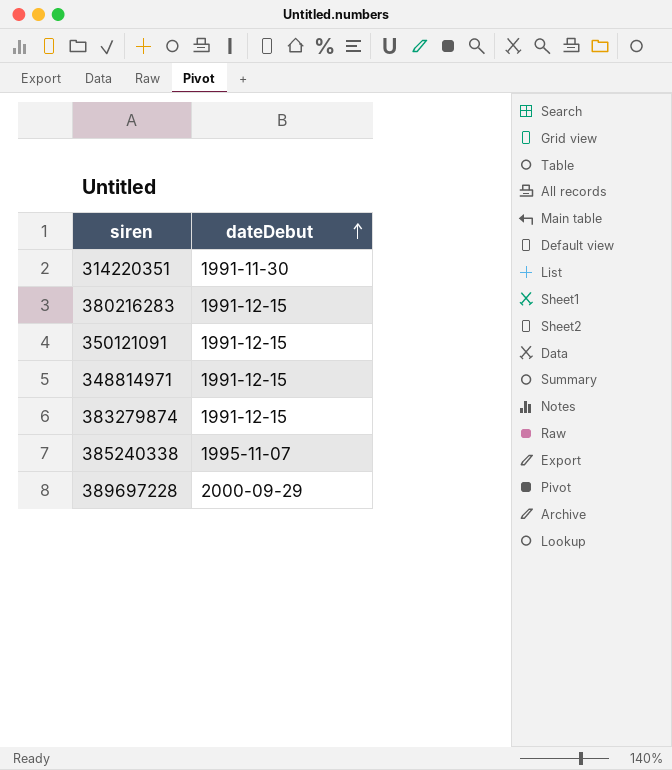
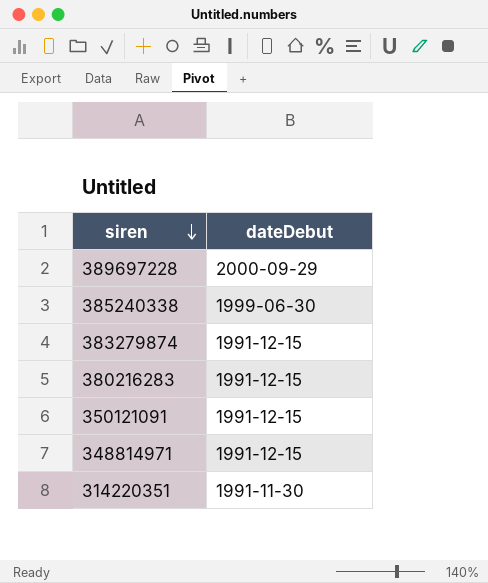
row order: dateDebut ascending -> siren descending
385240338 | dateDebut: 1995-11-07 -> 1999-06-30

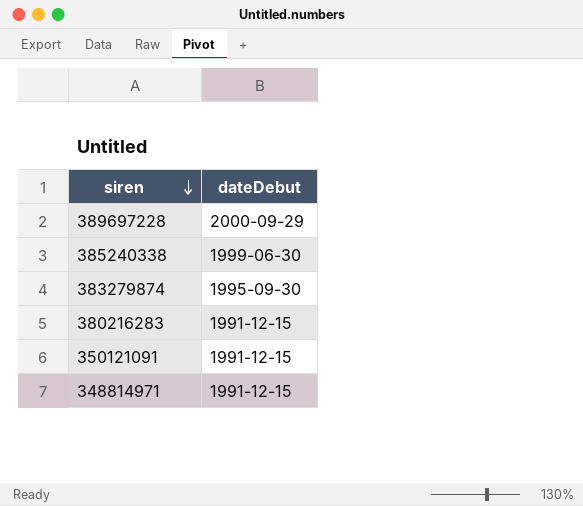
row 314220351: 1991-11-30 -> none
383279874 | dateDebut: 1991-12-15 -> 1995-09-30

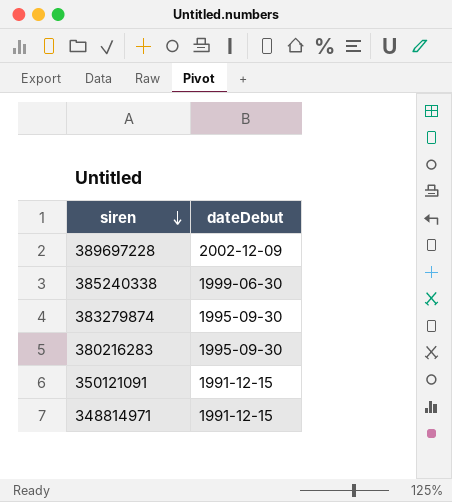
389697228 | dateDebut: 2000-09-29 -> 2002-12-09
380216283 | dateDebut: 1991-12-15 -> 1995-09-30

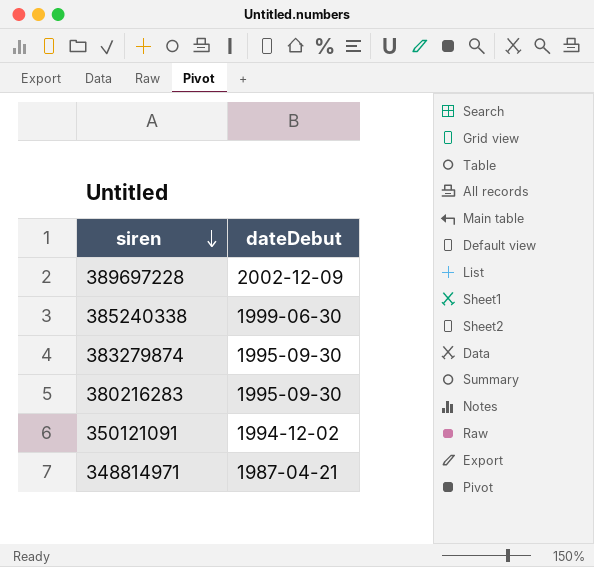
350121091 | dateDebut: 1991-12-15 -> 1994-12-02
348814971 | dateDebut: 1991-12-15 -> 1987-04-21

